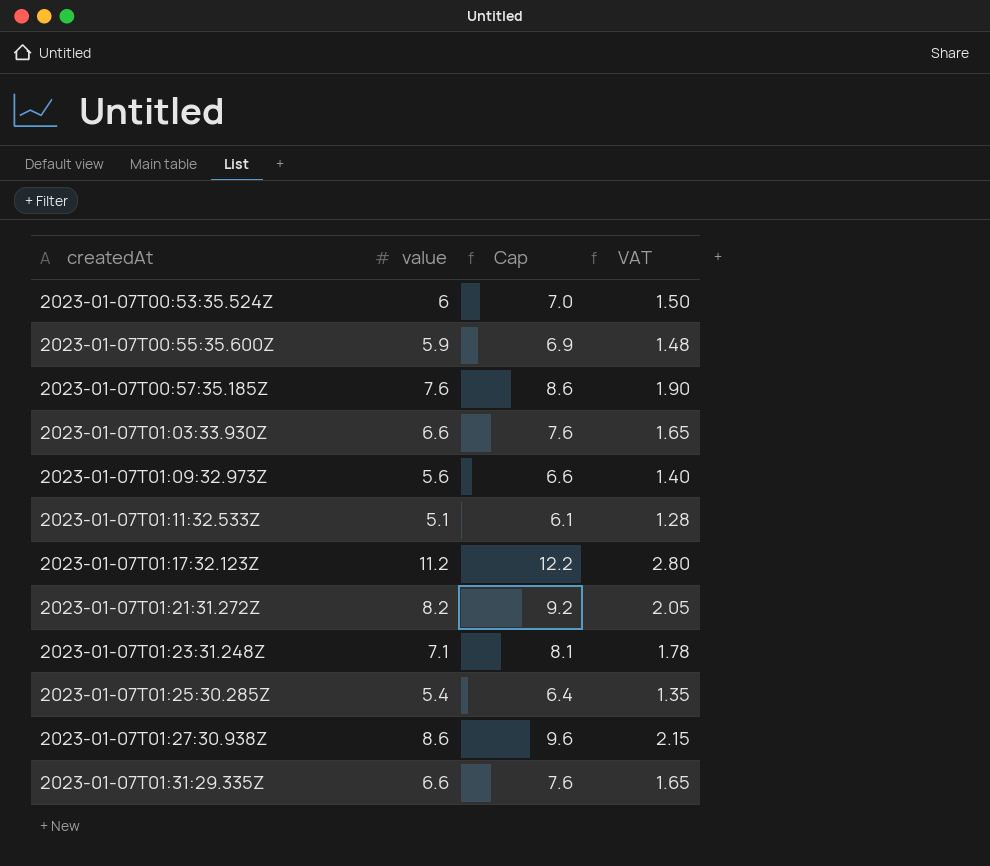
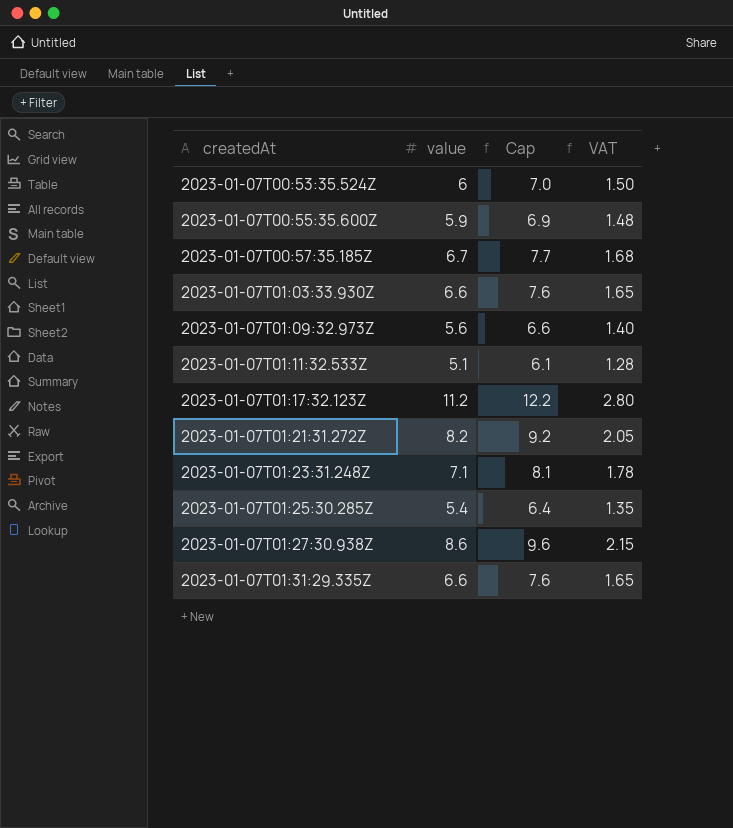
2023-01-07T00:57:35.185Z | value: 7.6 -> 6.7
2023-01-07T00:57:35.185Z | Cap: 8.6 -> 7.7
2023-01-07T00:57:35.185Z | VAT: 1.90 -> 1.68

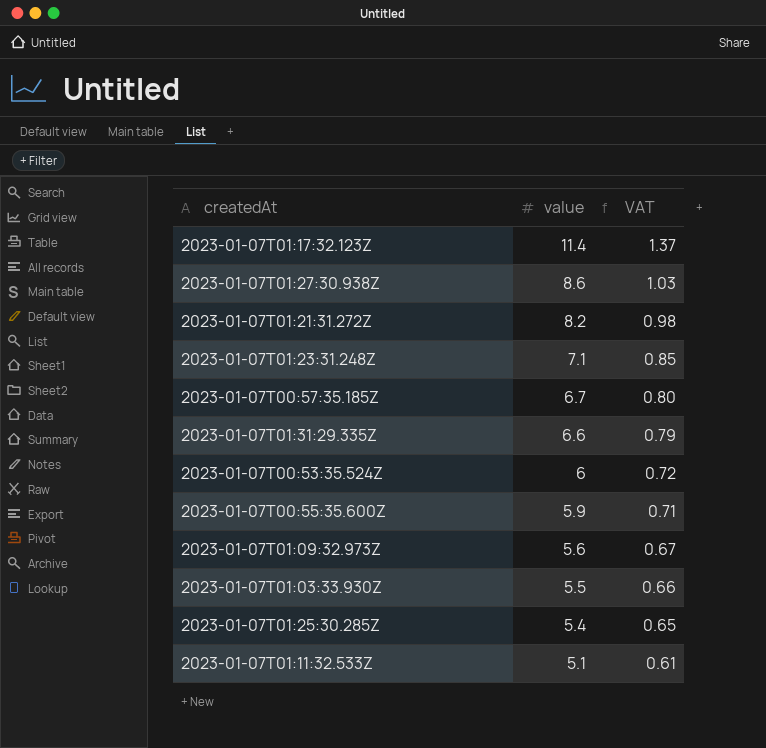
row order: createdAt ascending -> value descending
column Cap | formula: [value] + 1 -> none
column VAT | formula: [value] * 0.25 -> [value] * 0.12
2023-01-07T01:17:32.123Z | value: 11.2 -> 11.4
2023-01-07T01:03:33.930Z | value: 6.6 -> 5.5

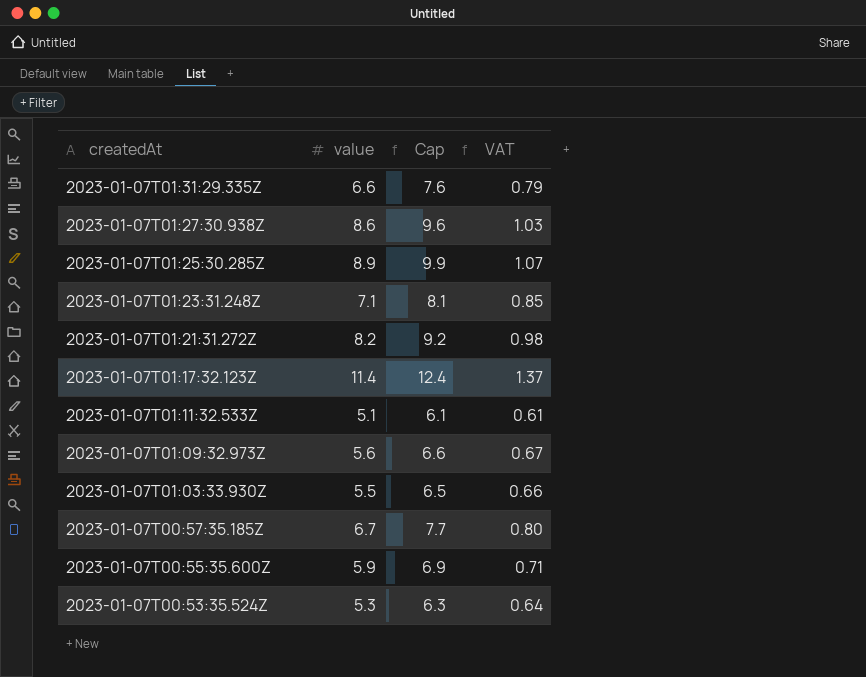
row order: value descending -> createdAt descending
column Cap | formula: none -> [value] + 1
2023-01-07T01:25:30.285Z | value: 5.4 -> 8.9
2023-01-07T01:25:30.285Z | VAT: 0.65 -> 1.07
2023-01-07T00:53:35.524Z | value: 6 -> 5.3
2023-01-07T00:53:35.524Z | VAT: 0.72 -> 0.64

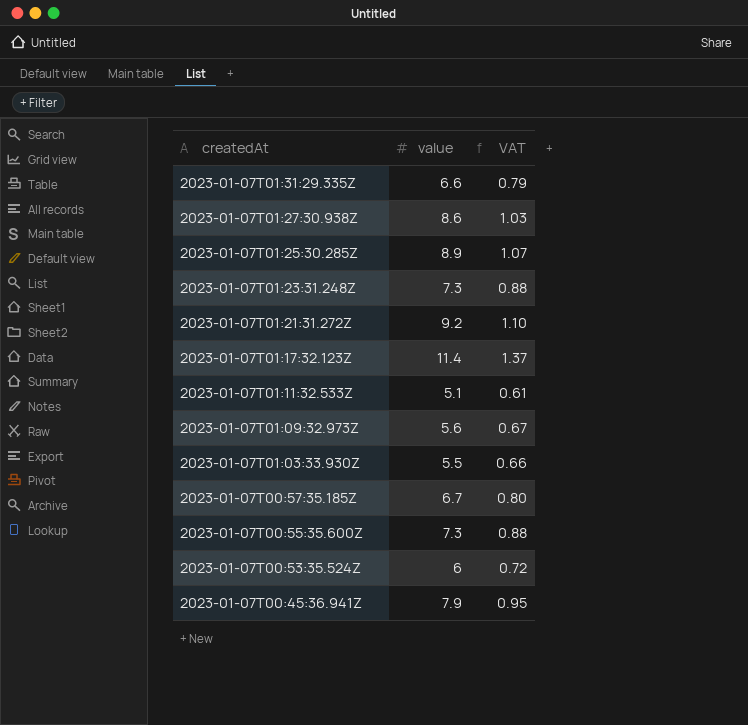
column Cap | formula: [value] + 1 -> none
2023-01-07T01:23:31.248Z | value: 7.1 -> 7.3
2023-01-07T01:23:31.248Z | VAT: 0.85 -> 0.88
2023-01-07T01:21:31.272Z | value: 8.2 -> 9.2
2023-01-07T01:21:31.272Z | VAT: 0.98 -> 1.10
2023-01-07T00:55:35.600Z | value: 5.9 -> 7.3
2023-01-07T00:55:35.600Z | VAT: 0.71 -> 0.88
2023-01-07T00:53:35.524Z | value: 5.3 -> 6
2023-01-07T00:53:35.524Z | VAT: 0.64 -> 0.72
row 2023-01-07T00:45:36.941Z: none -> 7.9 | 0.95

